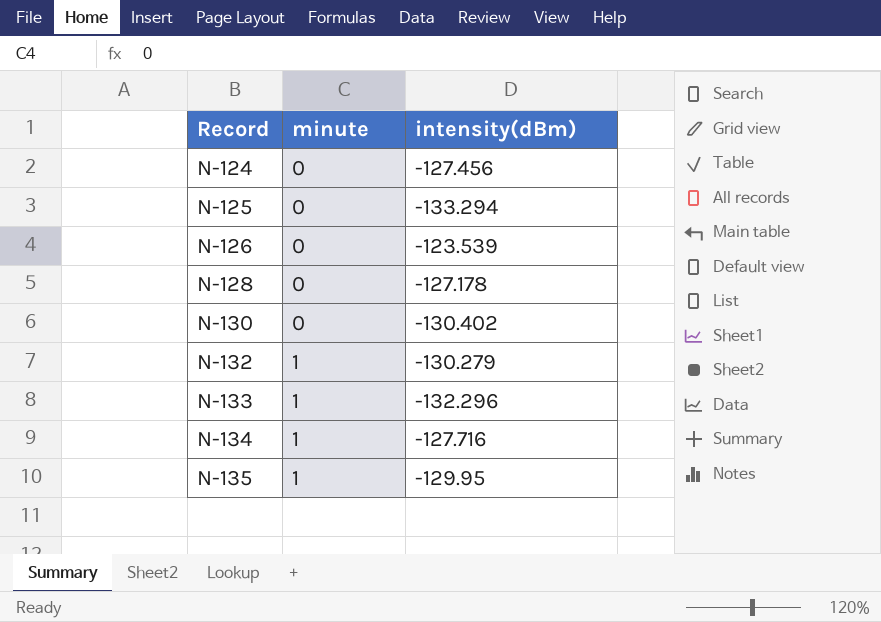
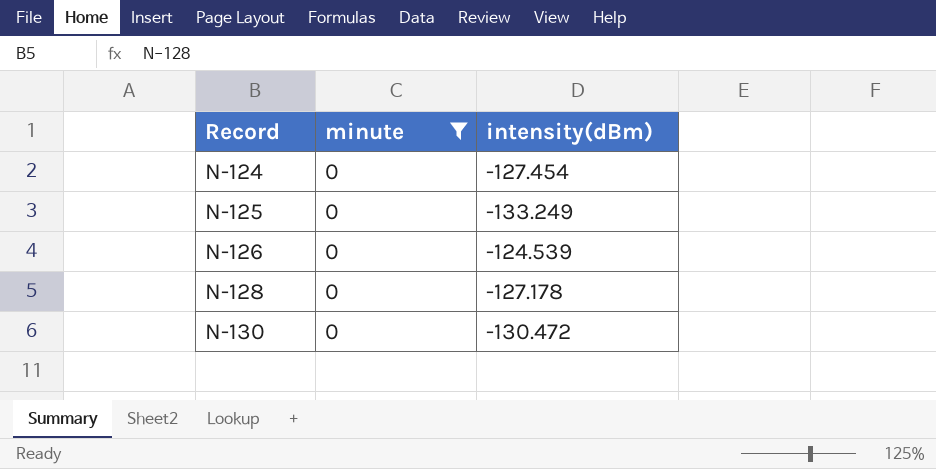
filter: none -> minute = 0
N-124 | intensity(dBm): -127.456 -> -127.454
N-125 | intensity(dBm): -133.294 -> -133.249
N-126 | intensity(dBm): -123.539 -> -124.539
N-130 | intensity(dBm): -130.402 -> -130.472

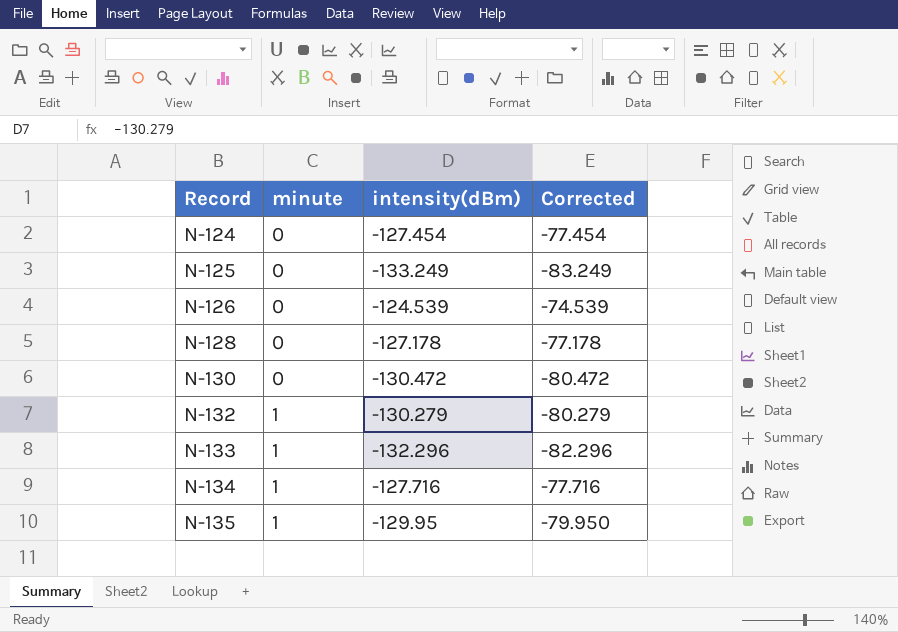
filter: minute = 0 -> none
column Corrected | formula: none -> [intensity(dBm)] + 50

